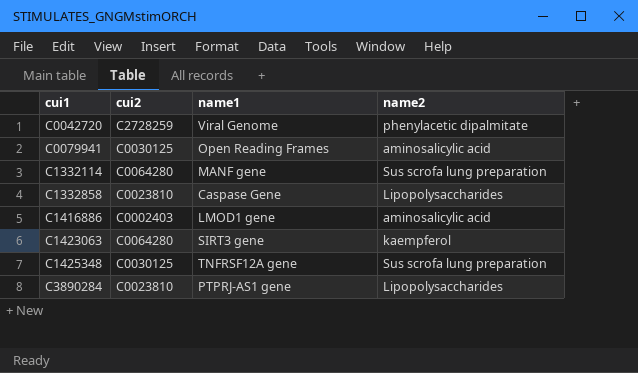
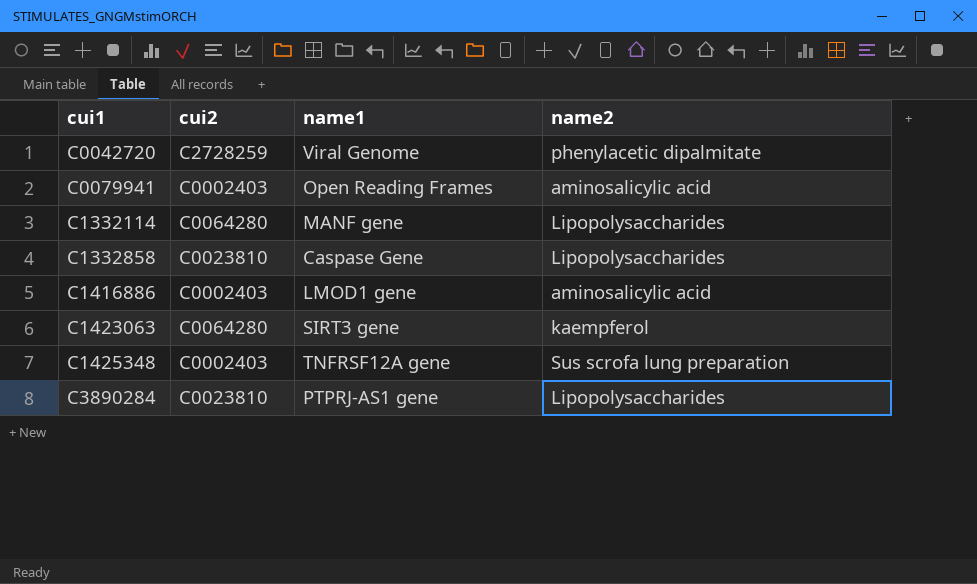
C0079941 | cui2: C0030125 -> C0002403
C1332114 | name2: Sus scrofa lung preparation -> Lipopolysaccharides
C1425348 | cui2: C0030125 -> C0002403

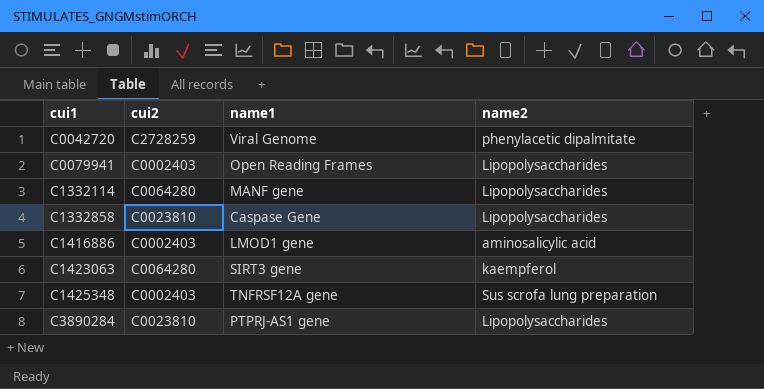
C0079941 | name2: aminosalicylic acid -> Lipopolysaccharides

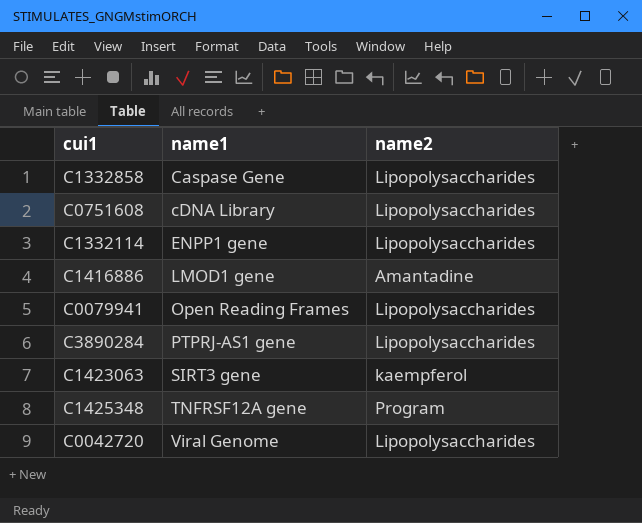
row order: cui1 ascending -> name1 ascending
column cui2 | position: 2 -> none
row C0751608: none -> cDNA Library | Lipopolysaccharides
C1332114 | name1: MANF gene -> ENPP1 gene
C1416886 | name2: aminosalicylic acid -> Amantadine
C1425348 | name2: Sus scrofa lung preparation -> Program
C0042720 | name2: phenylacetic dipalmitate -> Lipopolysaccharides

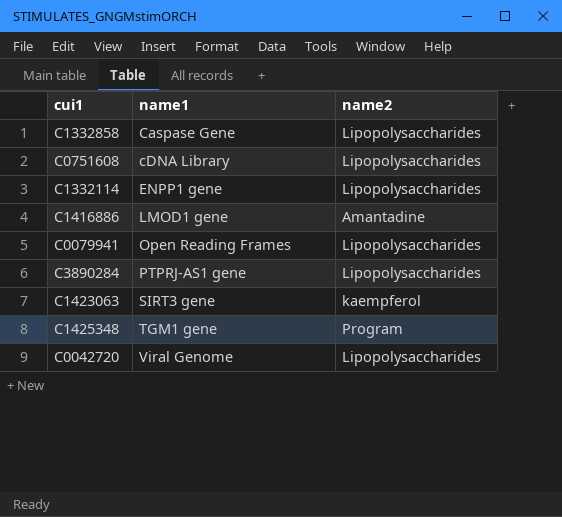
C1425348 | name1: TNFRSF12A gene -> TGM1 gene

